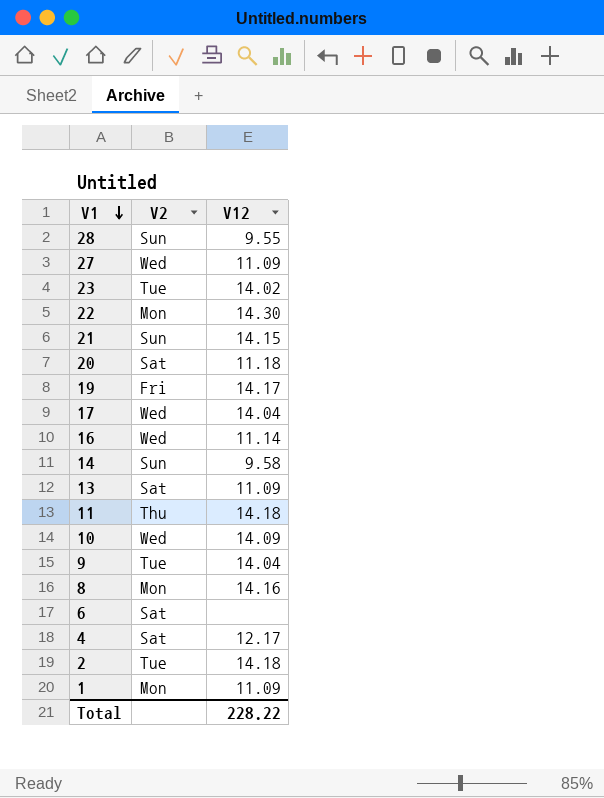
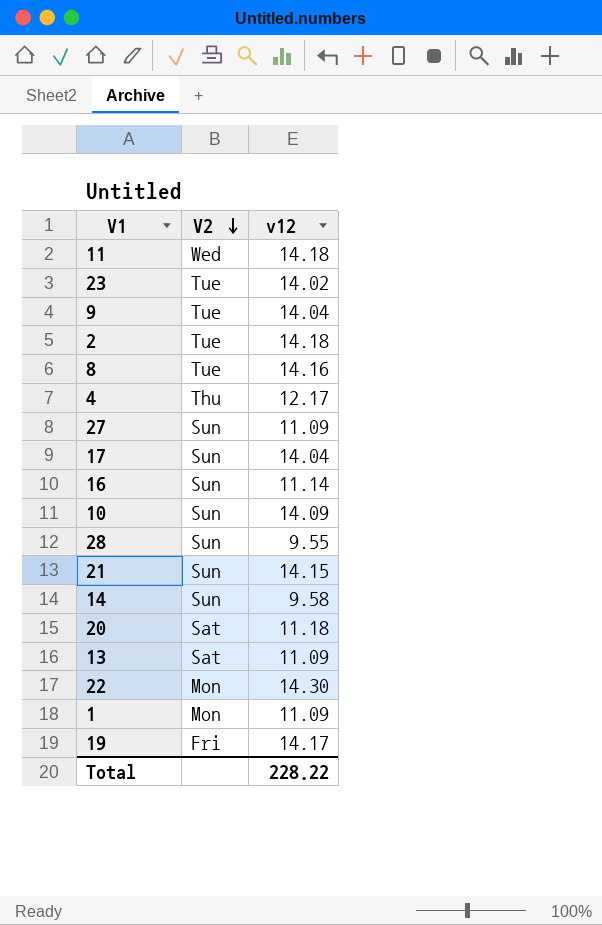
row order: V1 descending -> V2 descending
column name: V12 -> v12
row 6: Sat | none -> none
11 | V2: Thu -> Wed
8 | V2: Mon -> Tue
4 | V2: Sat -> Thu
27 | V2: Wed -> Sun
17 | V2: Wed -> Sun
16 | V2: Wed -> Sun
10 | V2: Wed -> Sun

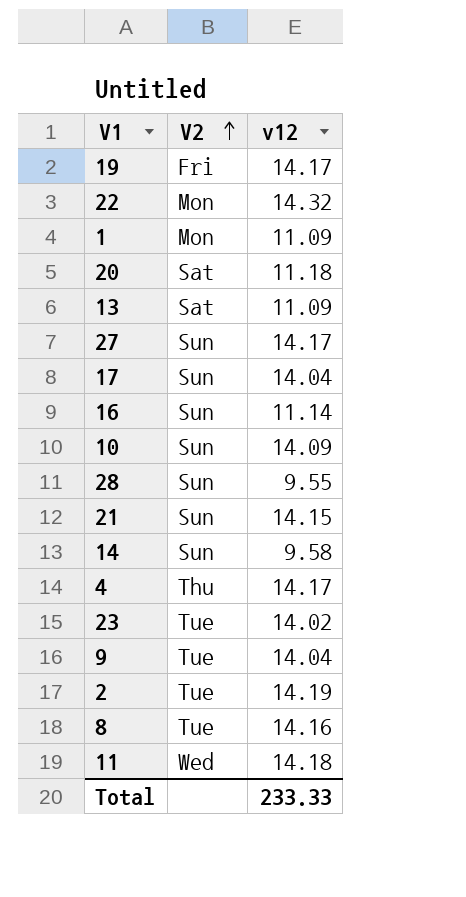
row order: V2 descending -> V2 ascending
22 | v12: 14.30 -> 14.32
27 | v12: 11.09 -> 14.17
4 | v12: 12.17 -> 14.17
2 | v12: 14.18 -> 14.19
Total | v12: 228.22 -> 233.33

